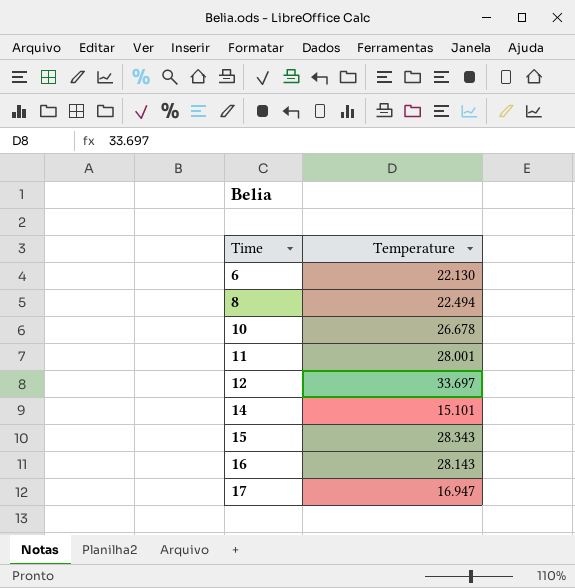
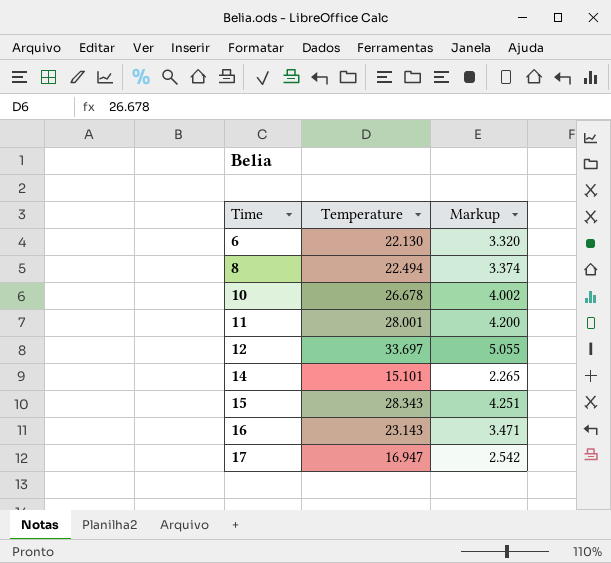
column Markup | formula: none -> [Temperature] * 0.15
16 | Temperature: 28.143 -> 23.143

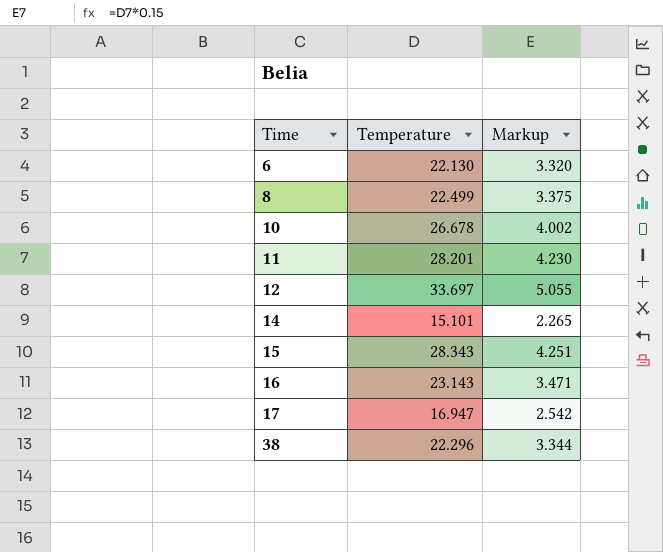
8 | Temperature: 22.494 -> 22.499
8 | Markup: 3.374 -> 3.375
11 | Temperature: 28.001 -> 28.201
11 | Markup: 4.200 -> 4.230
row 38: none -> 22.296 | 3.344

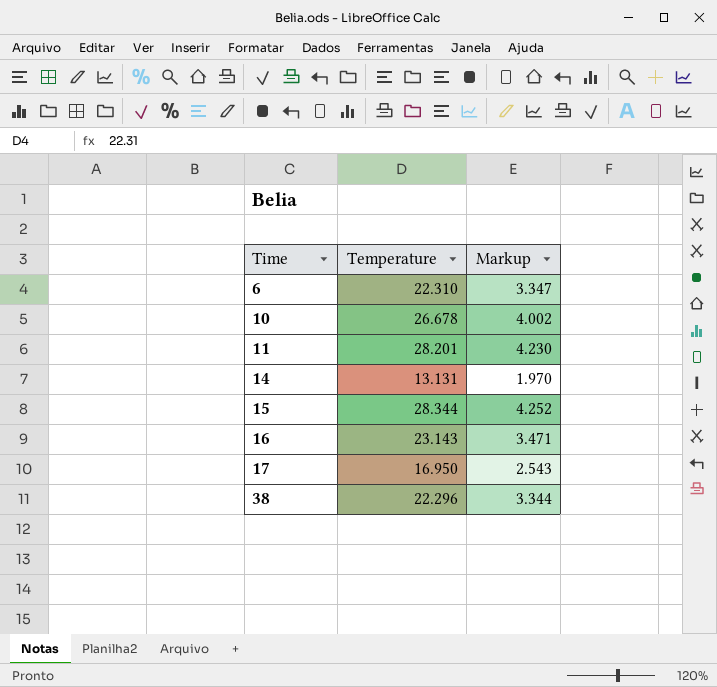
row 8: 22.499 | 3.375 -> none
row 12: 33.697 | 5.055 -> none
6 | Temperature: 22.130 -> 22.310
6 | Markup: 3.320 -> 3.347
14 | Temperature: 15.101 -> 13.131
14 | Markup: 2.265 -> 1.970
15 | Temperature: 28.343 -> 28.344
15 | Markup: 4.251 -> 4.252
17 | Temperature: 16.947 -> 16.950
17 | Markup: 2.542 -> 2.543

